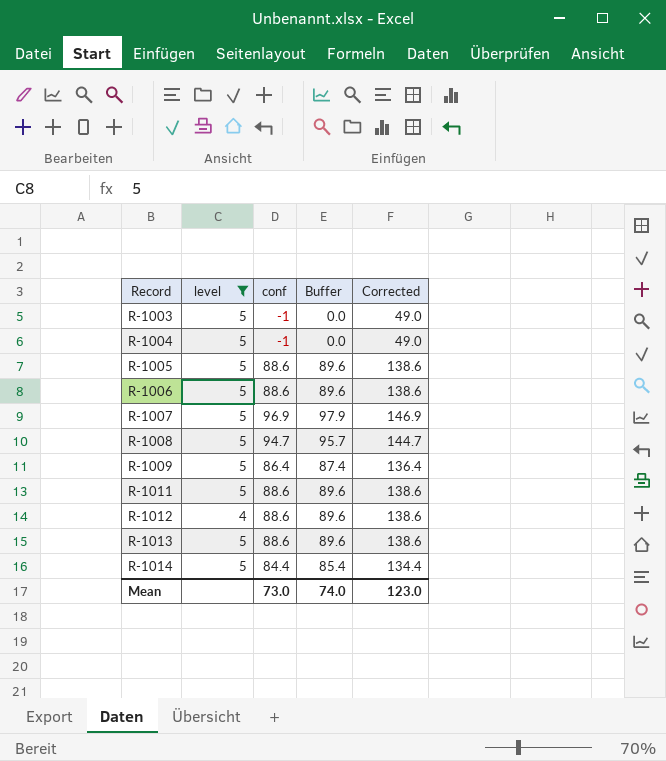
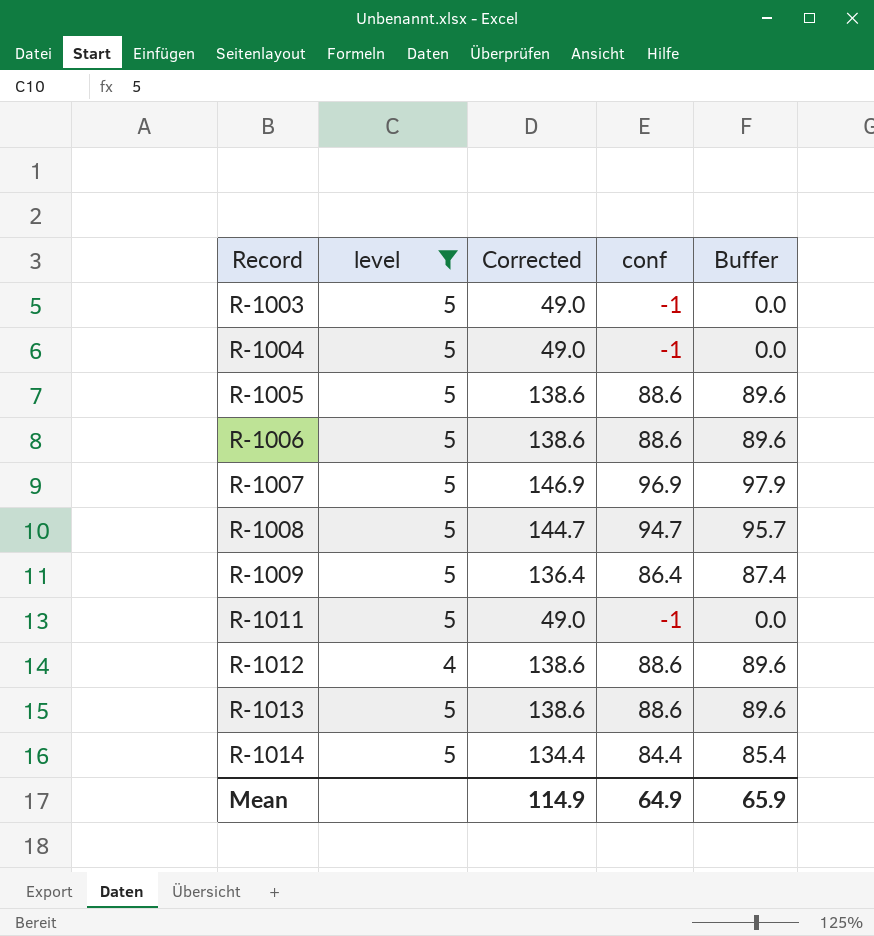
column Corrected | position: 5 -> 3
R-1011 | Corrected: 138.6 -> 49.0
R-1011 | conf: 88.6 -> -1
R-1011 | Buffer: 89.6 -> 0.0
Mean | Corrected: 123.0 -> 114.9
Mean | conf: 73.0 -> 64.9
Mean | Buffer: 74.0 -> 65.9

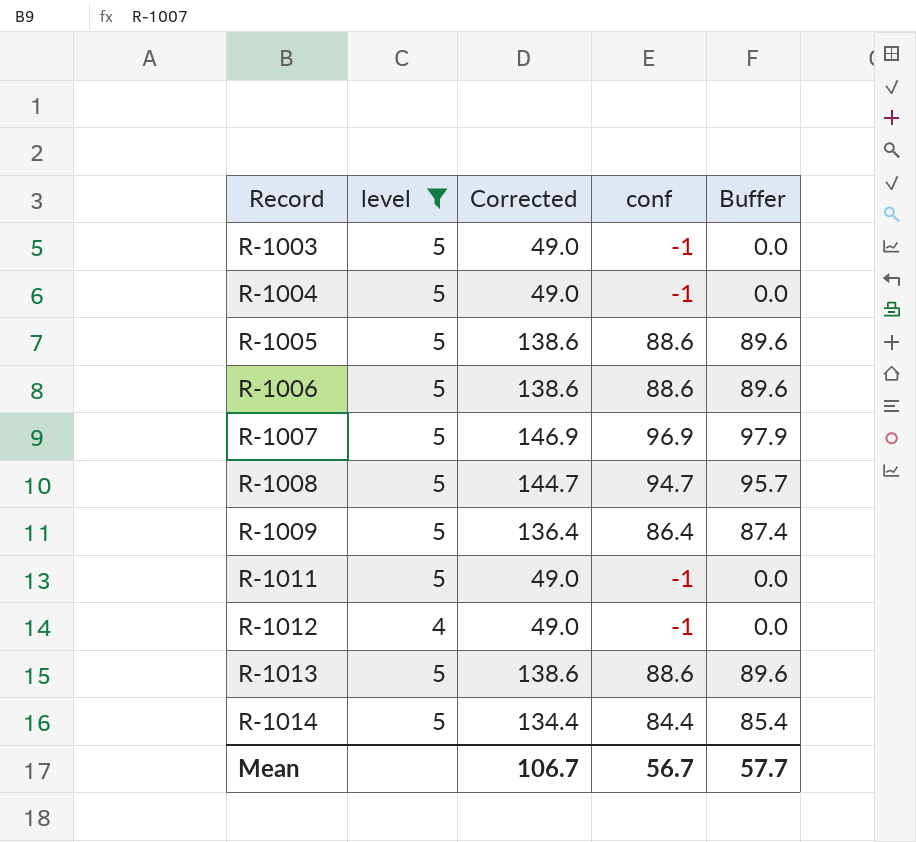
R-1012 | Corrected: 138.6 -> 49.0
R-1012 | conf: 88.6 -> -1
R-1012 | Buffer: 89.6 -> 0.0
Mean | Corrected: 114.9 -> 106.7
Mean | conf: 64.9 -> 56.7
Mean | Buffer: 65.9 -> 57.7

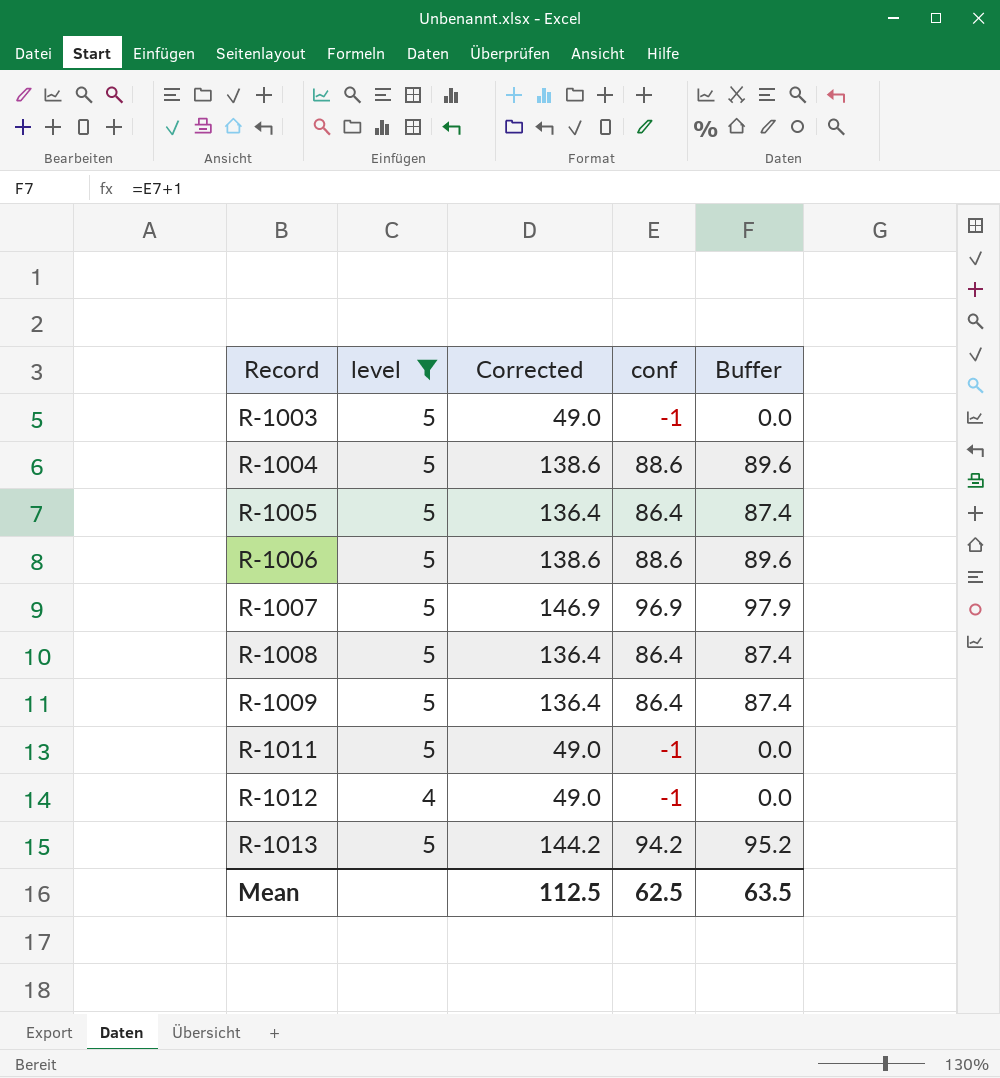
row R-1014: 5 | 134.4 | 84.4 | 85.4 -> none
R-1004 | Corrected: 49.0 -> 138.6
R-1004 | conf: -1 -> 88.6
R-1004 | Buffer: 0.0 -> 89.6
R-1005 | Corrected: 138.6 -> 136.4
R-1005 | conf: 88.6 -> 86.4
R-1005 | Buffer: 89.6 -> 87.4
R-1008 | Corrected: 144.7 -> 136.4
R-1008 | conf: 94.7 -> 86.4
R-1008 | Buffer: 95.7 -> 87.4
R-1013 | Corrected: 138.6 -> 144.2
R-1013 | conf: 88.6 -> 94.2
R-1013 | Buffer: 89.6 -> 95.2
Mean | Corrected: 106.7 -> 112.5
Mean | conf: 56.7 -> 62.5
Mean | Buffer: 57.7 -> 63.5

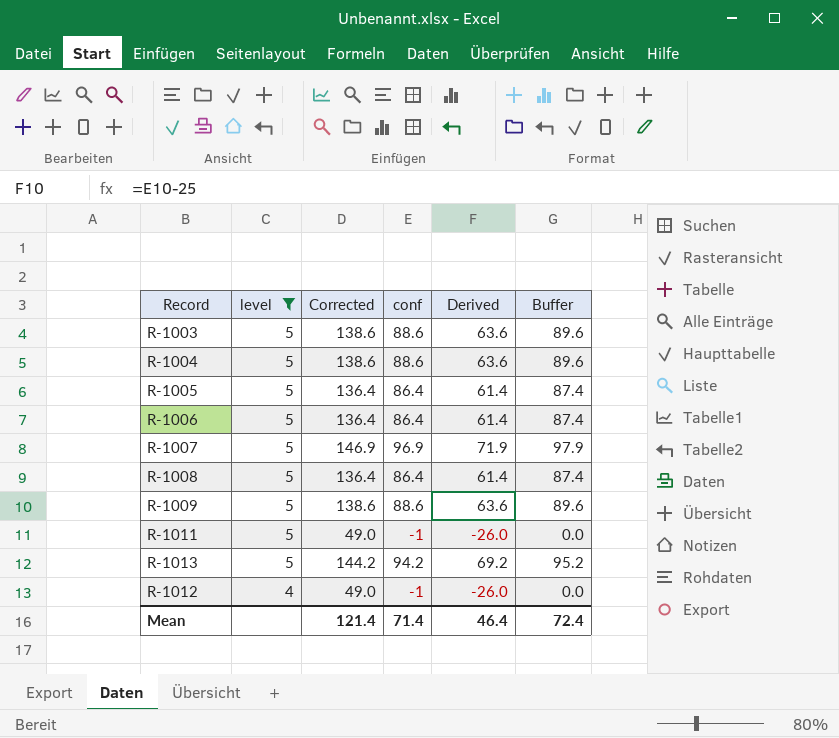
row order: Record ascending -> level descending
column Derived | formula: none -> [conf] - 25
R-1003 | Corrected: 49.0 -> 138.6
R-1003 | conf: -1 -> 88.6
R-1003 | Buffer: 0.0 -> 89.6
R-1006 | Corrected: 138.6 -> 136.4
R-1006 | conf: 88.6 -> 86.4
R-1006 | Buffer: 89.6 -> 87.4
R-1009 | Corrected: 136.4 -> 138.6
R-1009 | conf: 86.4 -> 88.6
R-1009 | Buffer: 87.4 -> 89.6
Mean | Corrected: 112.5 -> 121.4
Mean | conf: 62.5 -> 71.4
Mean | Buffer: 63.5 -> 72.4

